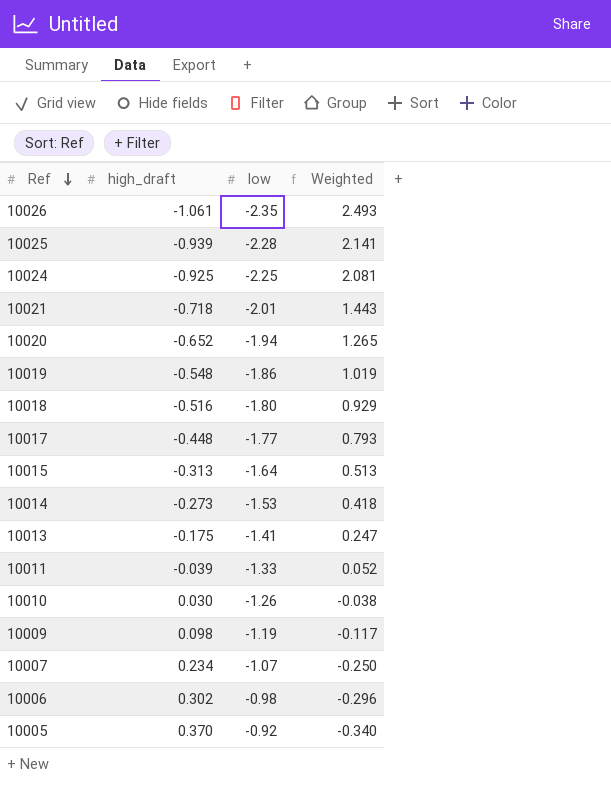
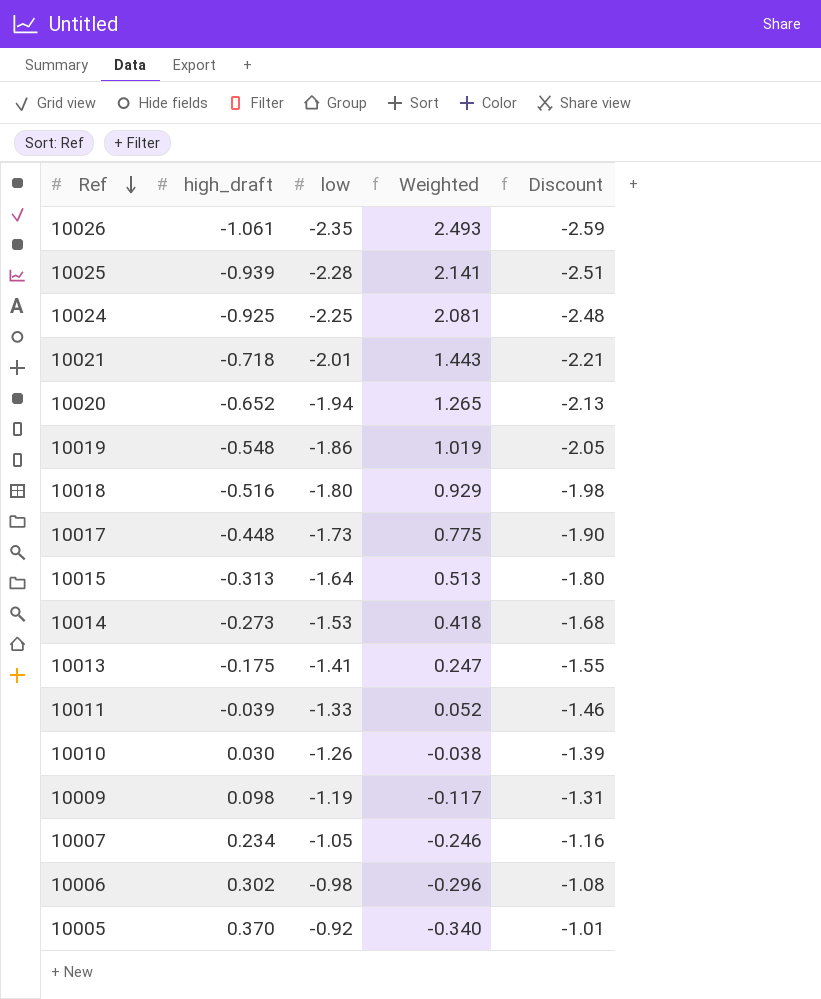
column Discount | formula: none -> [low] * 1.1
10017 | low: -1.77 -> -1.73
10017 | Weighted: 0.793 -> 0.775
10007 | low: -1.07 -> -1.05
10007 | Weighted: -0.250 -> -0.246

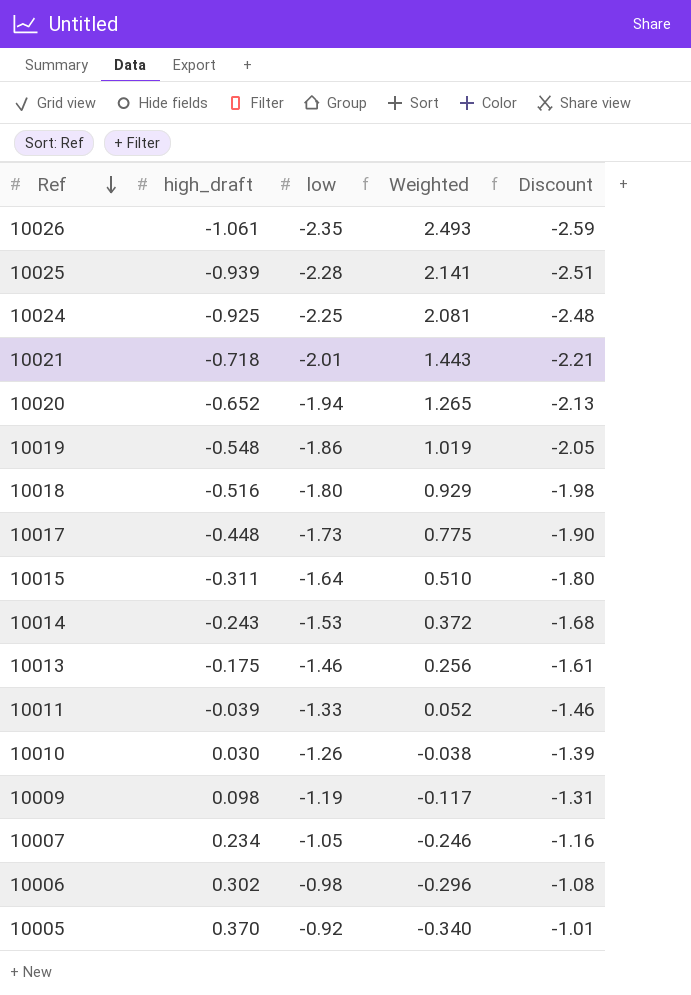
10015 | high_draft: -0.313 -> -0.311
10015 | Weighted: 0.513 -> 0.510
10014 | high_draft: -0.273 -> -0.243
10014 | Weighted: 0.418 -> 0.372
10013 | low: -1.41 -> -1.46
10013 | Weighted: 0.247 -> 0.256
10013 | Discount: -1.55 -> -1.61

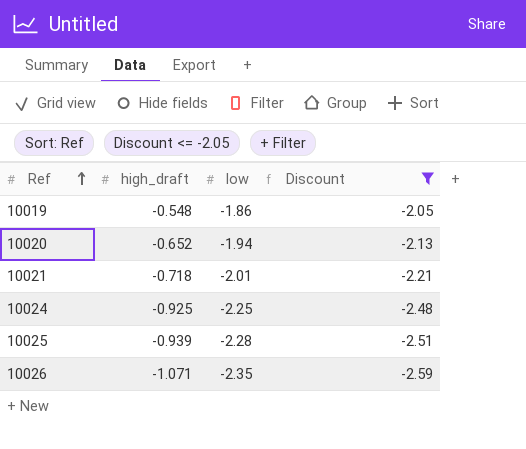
filter: none -> Discount <= -2.05
row order: Ref descending -> Ref ascending
column Weighted | formula: [high_draft] * [low] -> none
10026 | high_draft: -1.061 -> -1.071

